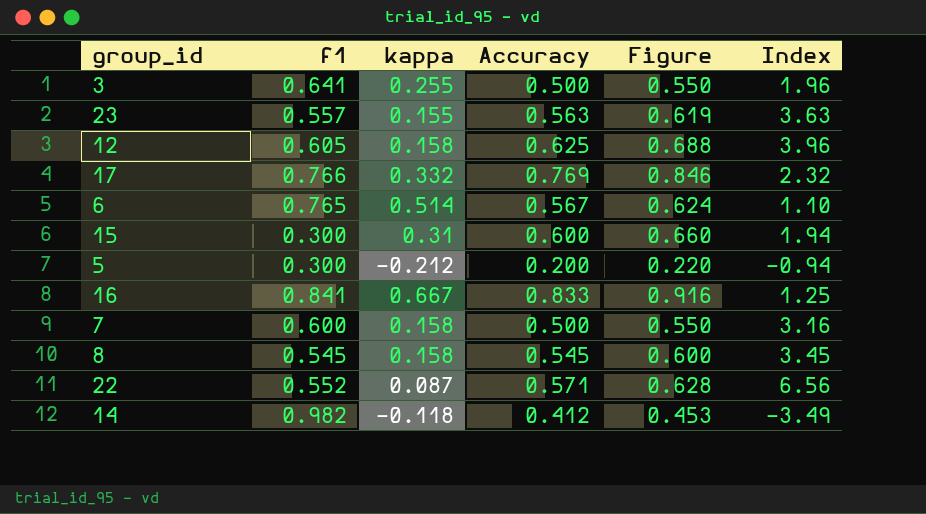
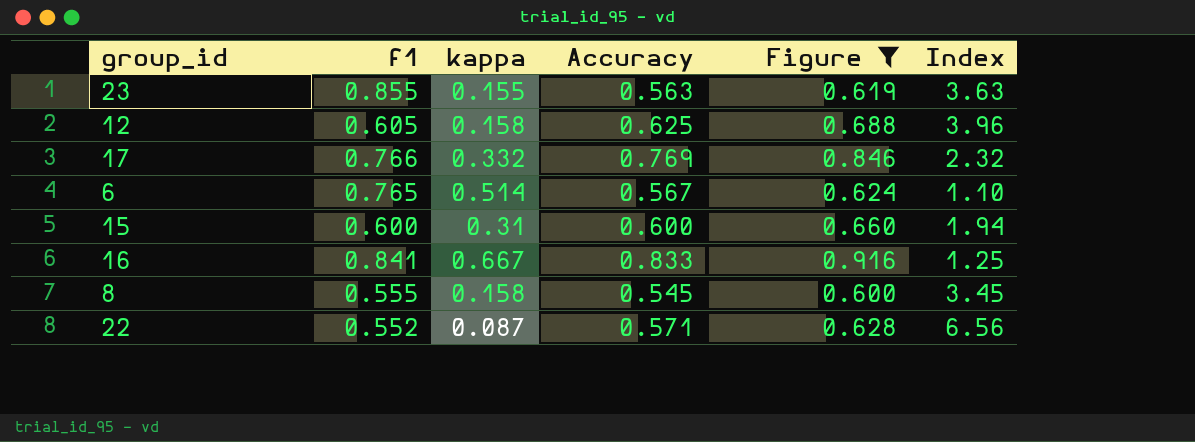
filter: none -> Figure >= 0.600
23 | f1: 0.557 -> 0.855
15 | f1: 0.300 -> 0.600
8 | f1: 0.545 -> 0.555

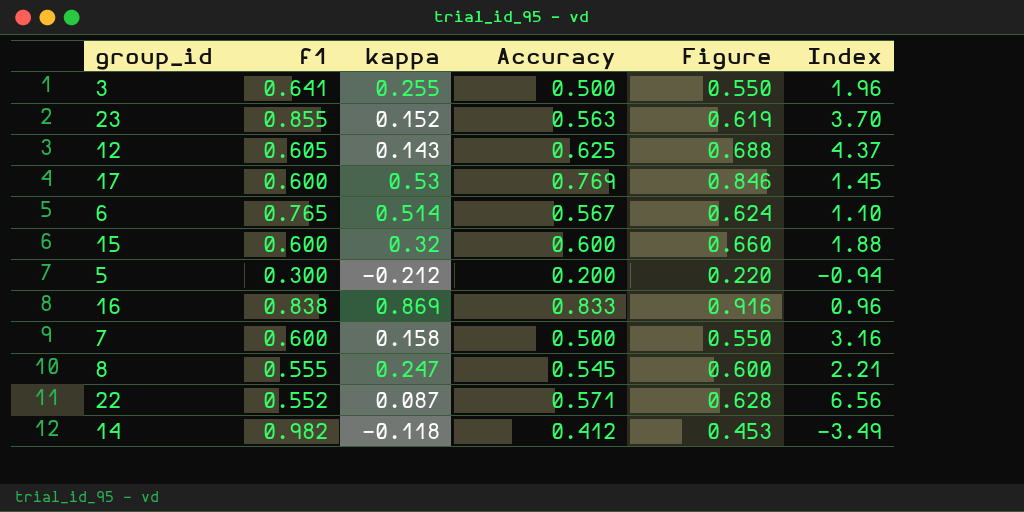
filter: Figure >= 0.600 -> none
23 | kappa: 0.155 -> 0.152
23 | Index: 3.63 -> 3.70
12 | kappa: 0.158 -> 0.143
12 | Index: 3.96 -> 4.37
17 | f1: 0.766 -> 0.600
17 | kappa: 0.332 -> 0.53
17 | Index: 2.32 -> 1.45
15 | kappa: 0.31 -> 0.32
15 | Index: 1.94 -> 1.88
16 | f1: 0.841 -> 0.838
16 | kappa: 0.667 -> 0.869
16 | Index: 1.25 -> 0.96
8 | kappa: 0.158 -> 0.247
8 | Index: 3.45 -> 2.21

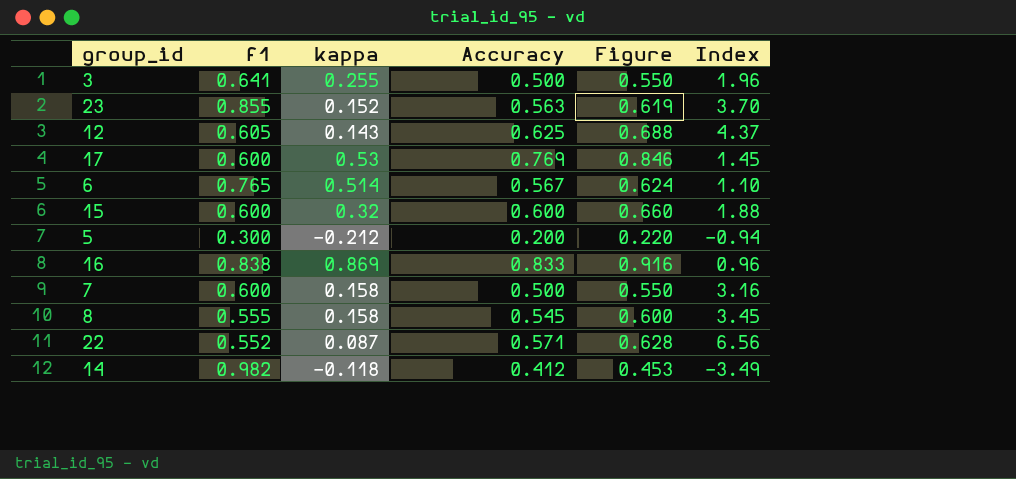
8 | kappa: 0.247 -> 0.158
8 | Index: 2.21 -> 3.45

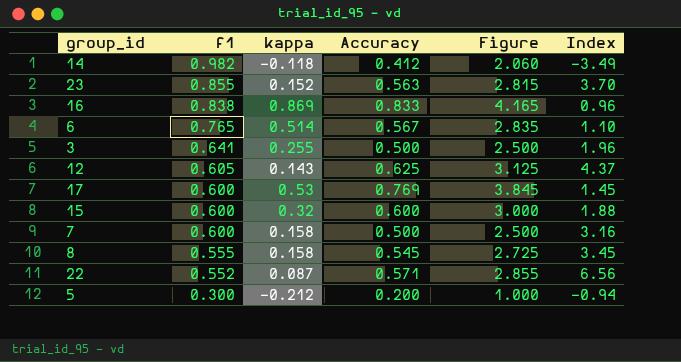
row order: none -> f1 descending
column Figure | formula: [Accuracy] * 1.1 -> [Accuracy] * 5

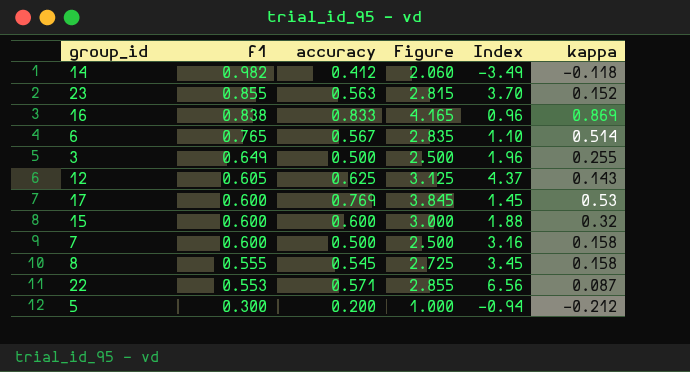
column name: Accuracy -> accuracy
column kappa | position: 3 -> 6
3 | f1: 0.641 -> 0.649
22 | f1: 0.552 -> 0.553

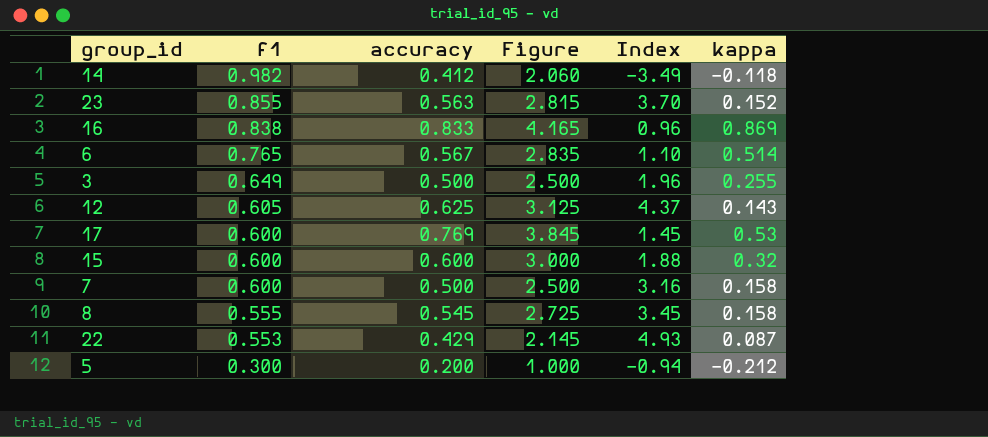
22 | accuracy: 0.571 -> 0.429
22 | Figure: 2.855 -> 2.145
22 | Index: 6.56 -> 4.93

